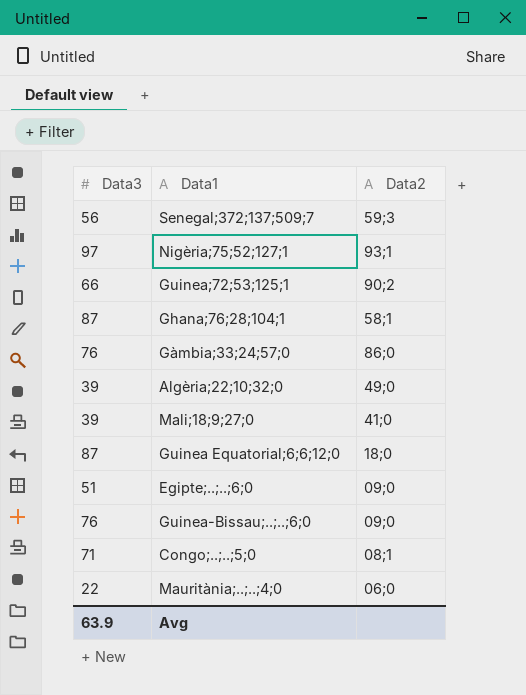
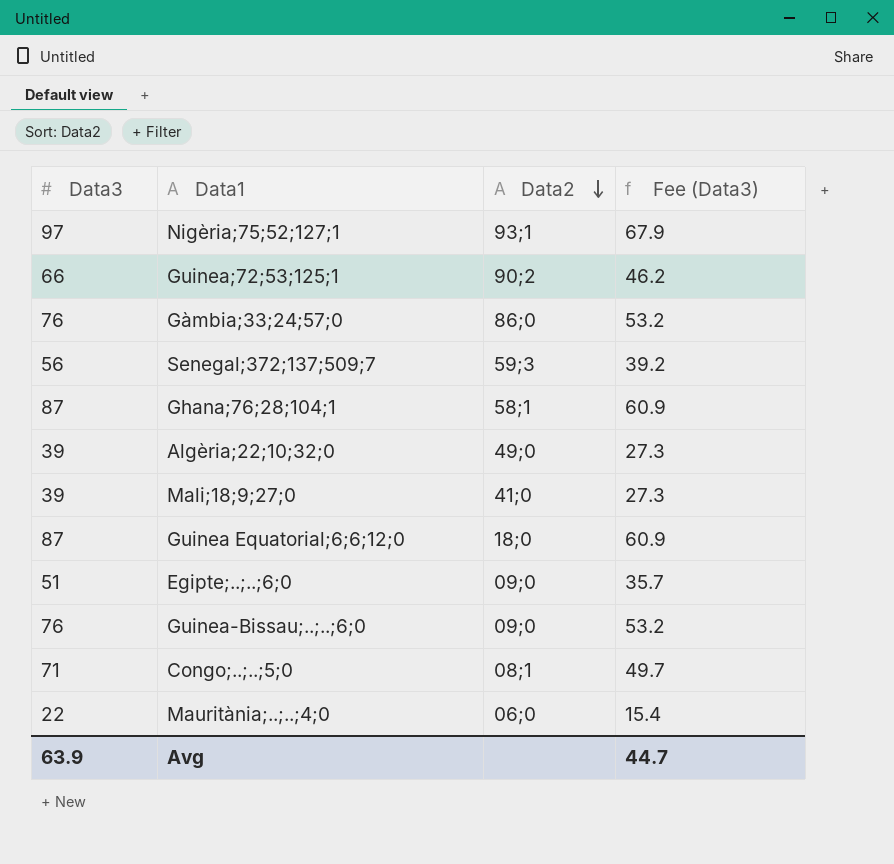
row order: none -> Data2 descending
column Fee (Data3) | formula: none -> [Data3] * 0.7

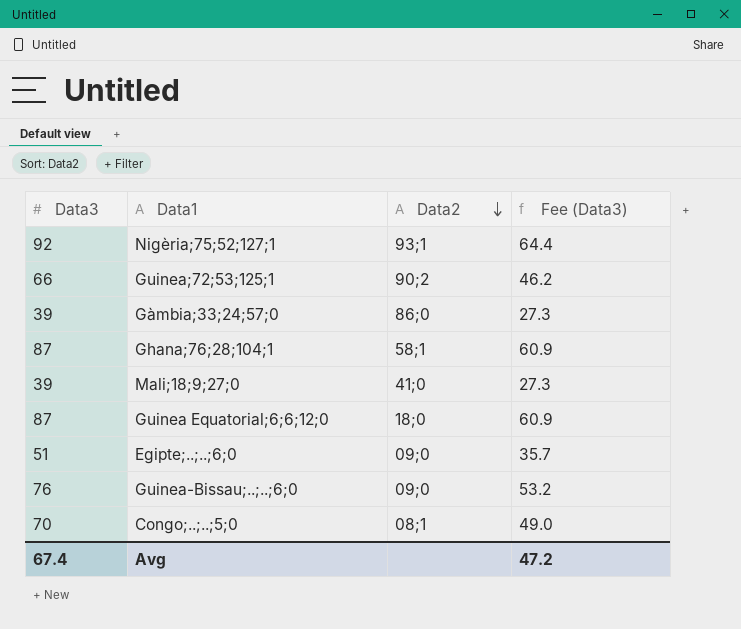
row Senegal;372;137;509;7: 56 | 59;3 | 39.2 -> none
row Algèria;22;10;32;0: 39 | 49;0 | 27.3 -> none
row Mauritània;..;..;4;0: 22 | 06;0 | 15.4 -> none
Nigèria;75;52;127;1 | Data3: 97 -> 92
Nigèria;75;52;127;1 | Fee (Data3): 67.9 -> 64.4
Gàmbia;33;24;57;0 | Data3: 76 -> 39
Gàmbia;33;24;57;0 | Fee (Data3): 53.2 -> 27.3
Congo;..;..;5;0 | Data3: 71 -> 70
Congo;..;..;5;0 | Fee (Data3): 49.7 -> 49.0
Avg | Data3: 63.9 -> 67.4
Avg | Fee (Data3): 44.7 -> 47.2

